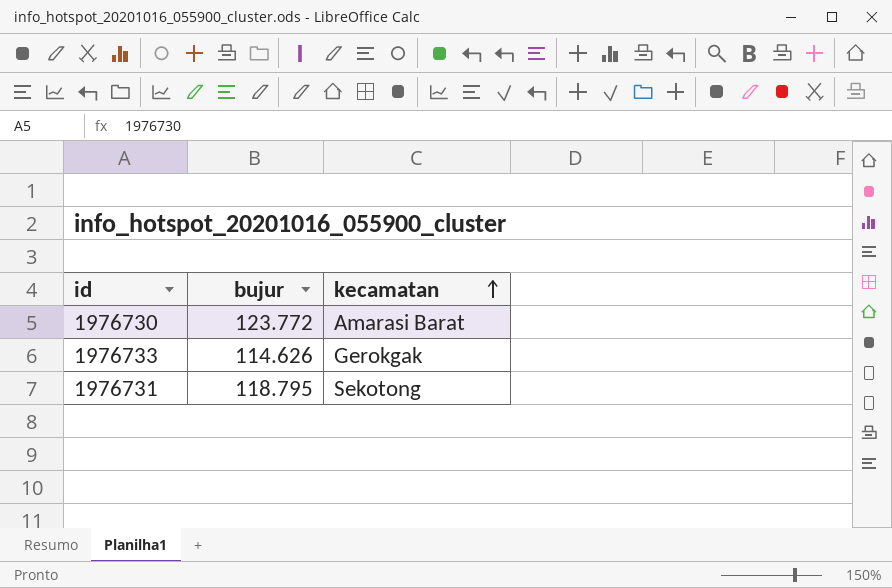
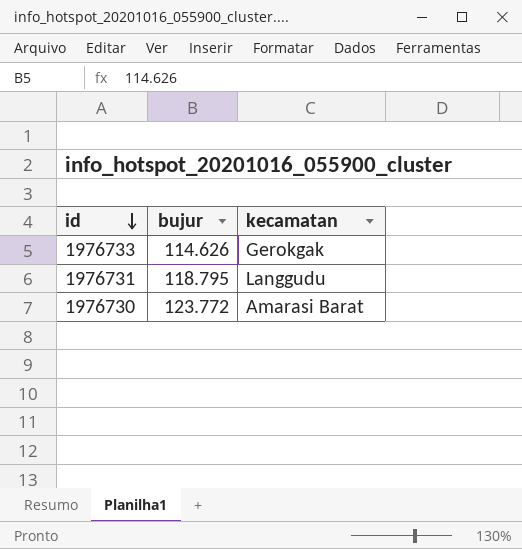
row order: kecamatan ascending -> id descending
1976731 | kecamatan: Sekotong -> Langgudu

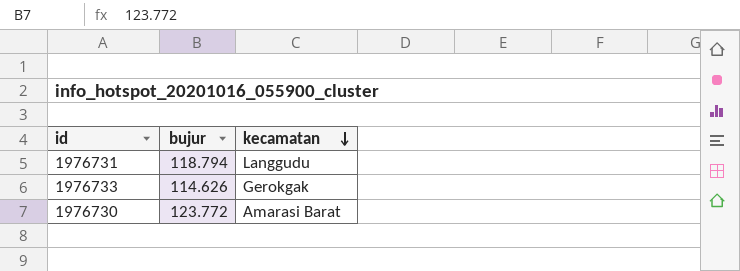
row order: id descending -> kecamatan descending
1976731 | bujur: 118.795 -> 118.794

